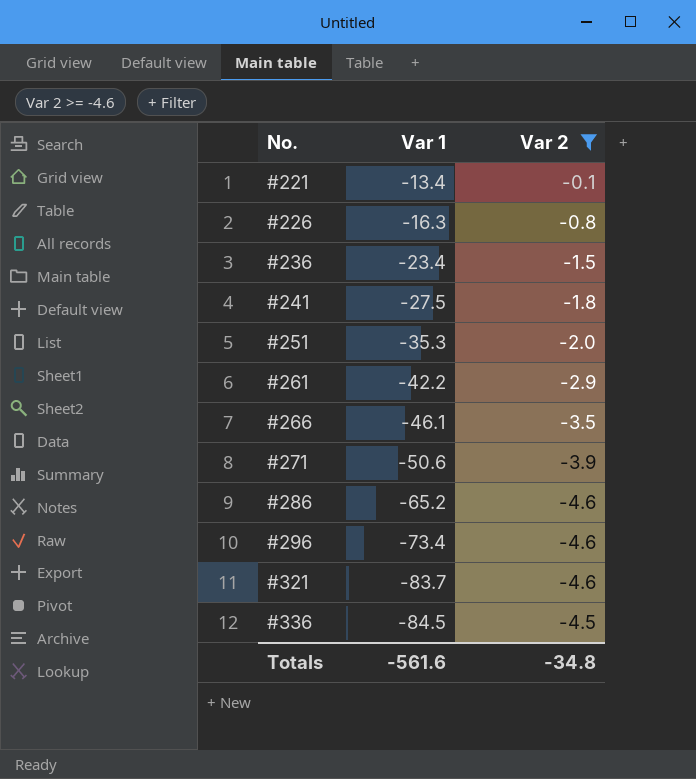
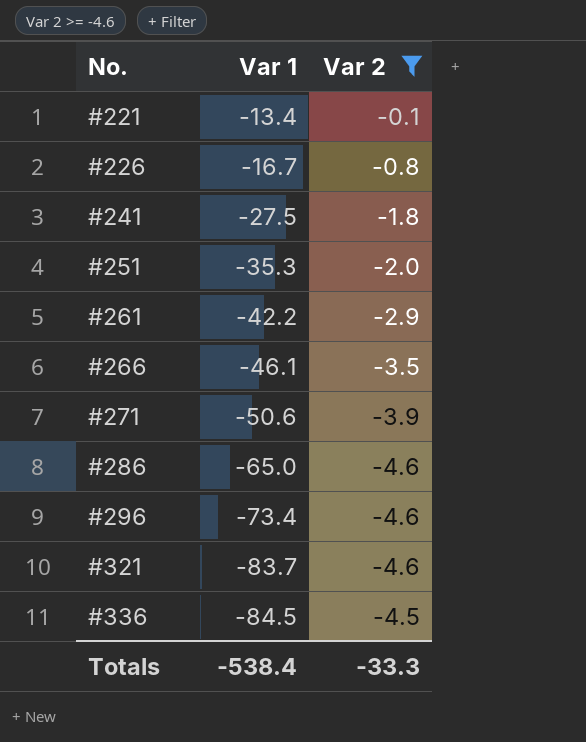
row #236: -23.4 | -1.5 -> none
#226 | Var 1: -16.3 -> -16.7
#286 | Var 1: -65.2 -> -65.0
Totals | Var 1: -561.6 -> -538.4
Totals | Var 2: -34.8 -> -33.3

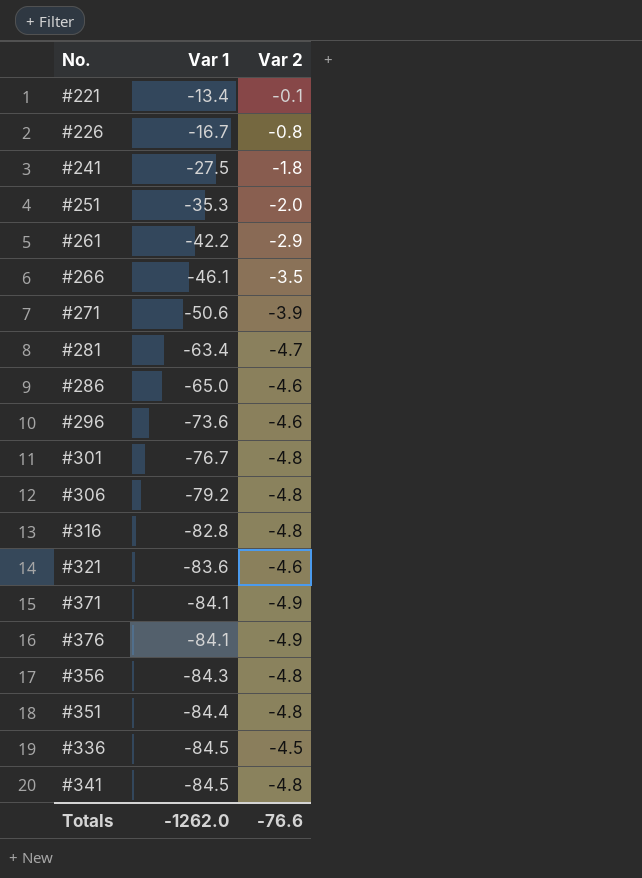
filter: Var 2 >= -4.6 -> none
#296 | Var 1: -73.4 -> -73.6
#321 | Var 1: -83.7 -> -83.6
Totals | Var 1: -538.4 -> -1262.0
Totals | Var 2: -33.3 -> -76.6

